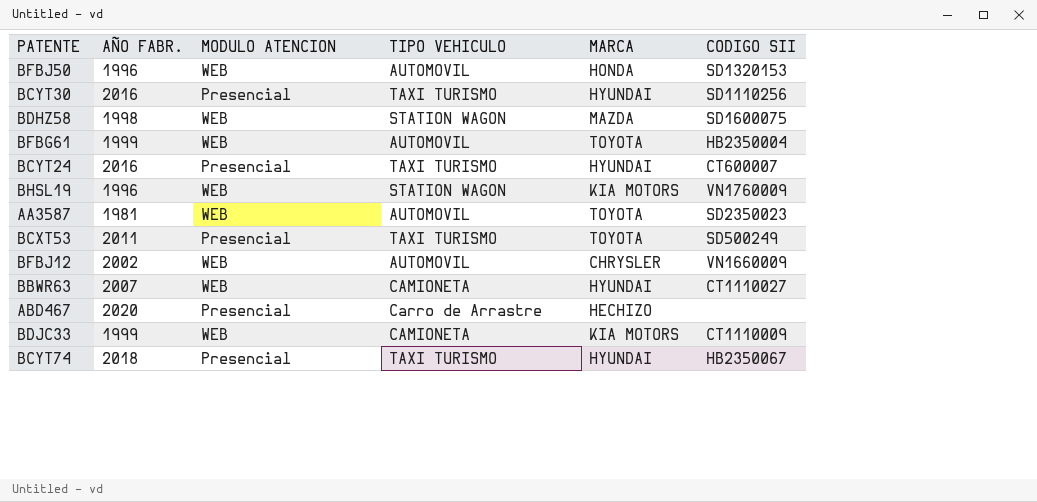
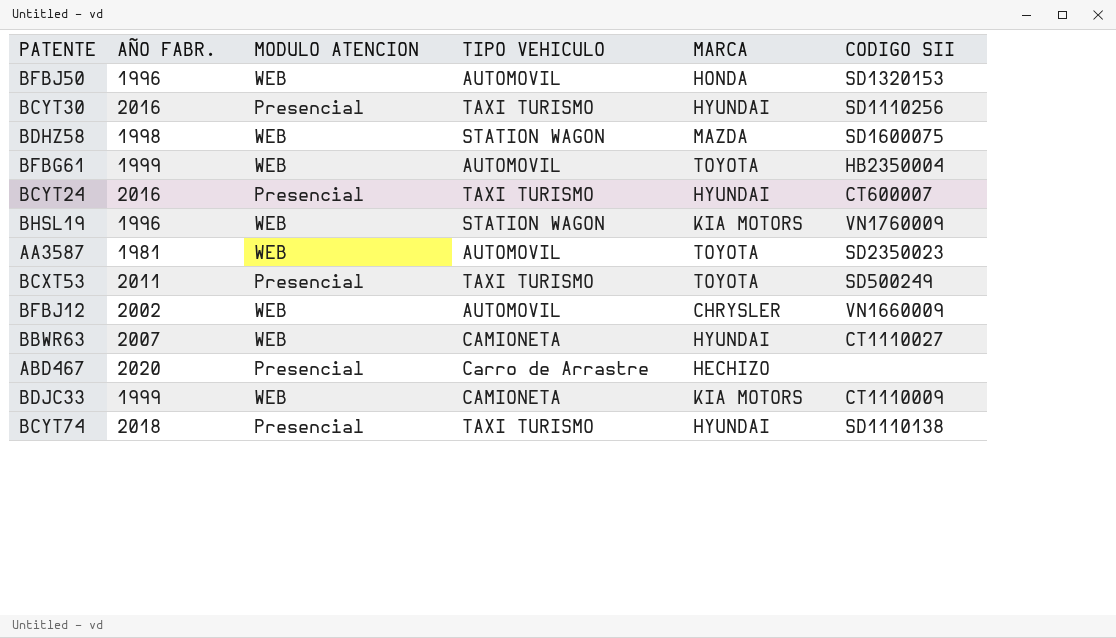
BCYT74 | CODIGO SII: HB2350067 -> SD1110138

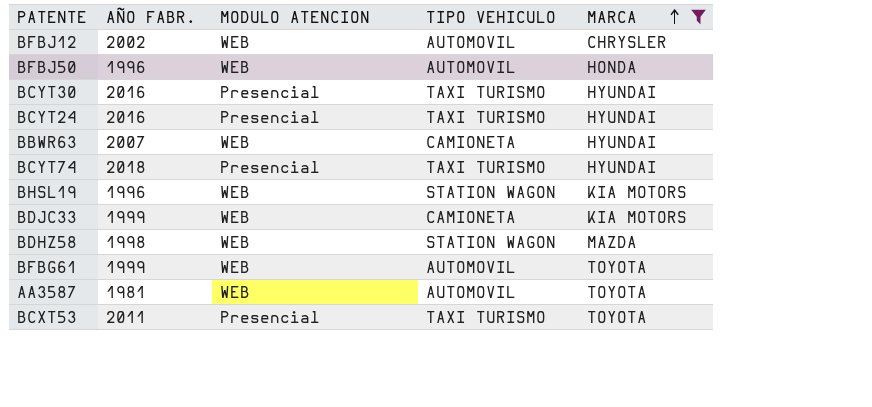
filter: none -> MARCA != HECHIZO
row order: none -> MARCA ascending
column CODIGO SII | position: 6 -> none

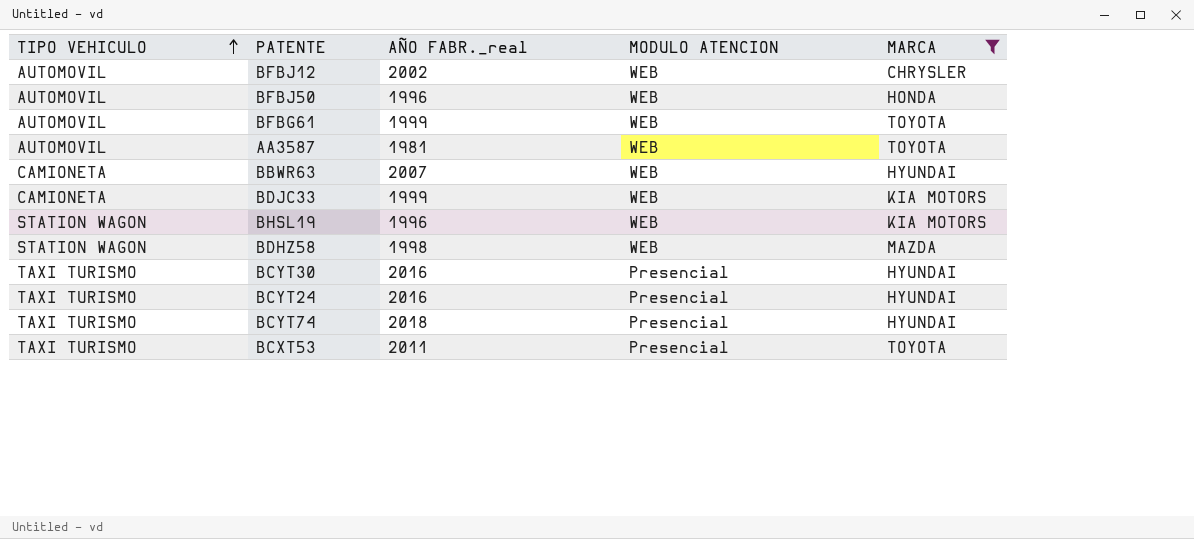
row order: MARCA ascending -> TIPO VEHICULO ascending
column TIPO VEHICULO | position: 4 -> 1
column name: AÑO FABR. -> AÑO FABR._real

